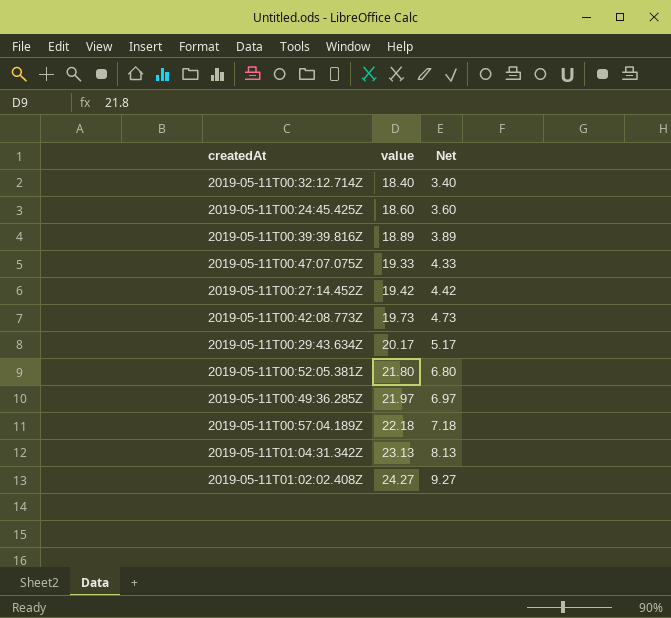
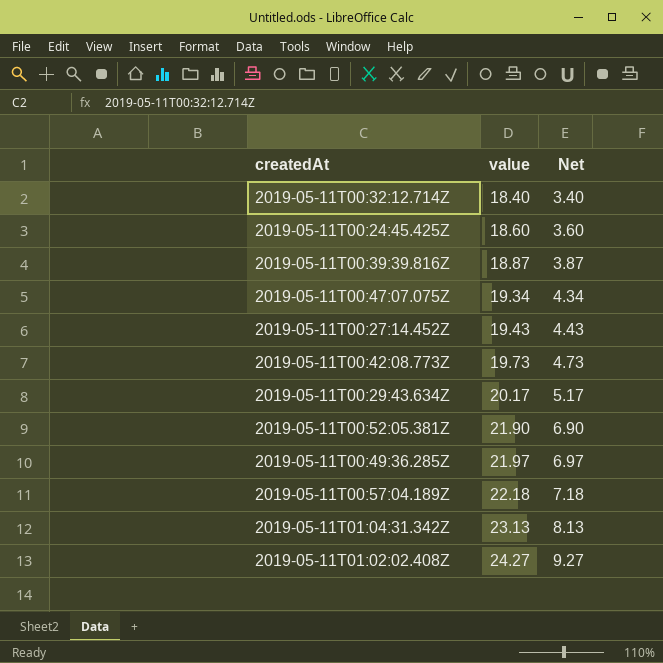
2019-05-11T00:39:39.816Z | value: 18.89 -> 18.87
2019-05-11T00:39:39.816Z | Net: 3.89 -> 3.87
2019-05-11T00:47:07.075Z | value: 19.33 -> 19.34
2019-05-11T00:47:07.075Z | Net: 4.33 -> 4.34
2019-05-11T00:27:14.452Z | value: 19.42 -> 19.43
2019-05-11T00:27:14.452Z | Net: 4.42 -> 4.43
2019-05-11T00:52:05.381Z | value: 21.80 -> 21.90
2019-05-11T00:52:05.381Z | Net: 6.80 -> 6.90

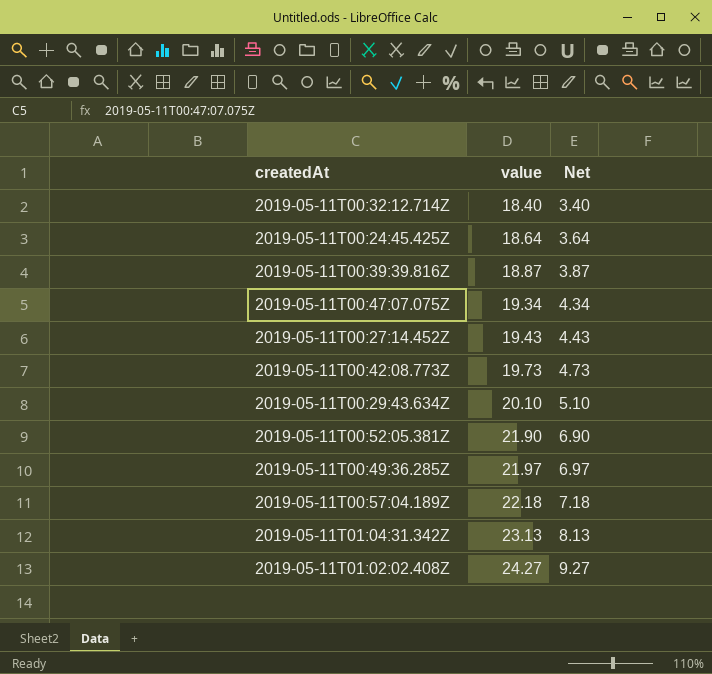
2019-05-11T00:24:45.425Z | value: 18.60 -> 18.64
2019-05-11T00:24:45.425Z | Net: 3.60 -> 3.64
2019-05-11T00:29:43.634Z | value: 20.17 -> 20.10
2019-05-11T00:29:43.634Z | Net: 5.17 -> 5.10

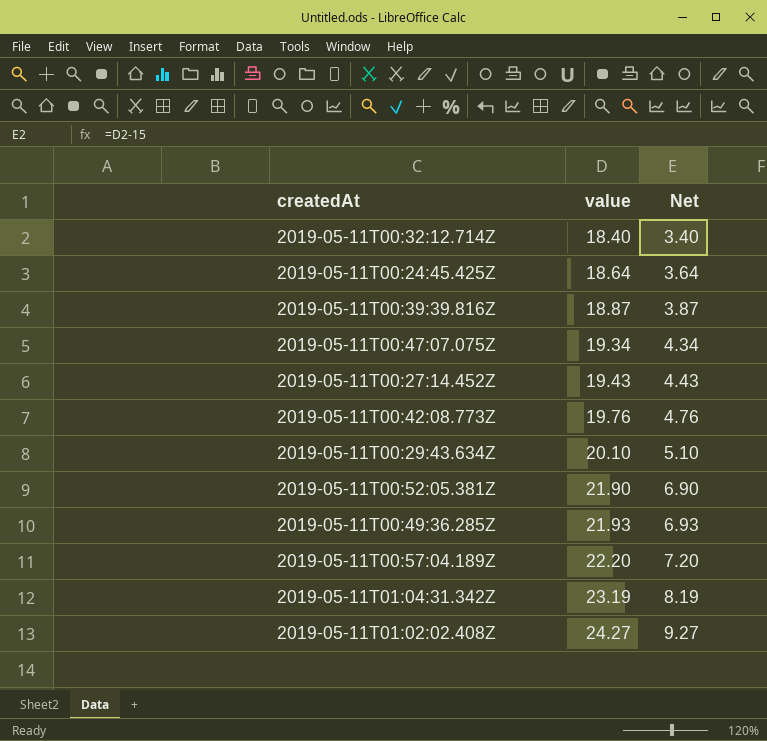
2019-05-11T00:42:08.773Z | value: 19.73 -> 19.76
2019-05-11T00:42:08.773Z | Net: 4.73 -> 4.76
2019-05-11T00:49:36.285Z | value: 21.97 -> 21.93
2019-05-11T00:49:36.285Z | Net: 6.97 -> 6.93
2019-05-11T00:57:04.189Z | value: 22.18 -> 22.20
2019-05-11T00:57:04.189Z | Net: 7.18 -> 7.20
2019-05-11T01:04:31.342Z | value: 23.13 -> 23.19
2019-05-11T01:04:31.342Z | Net: 8.13 -> 8.19

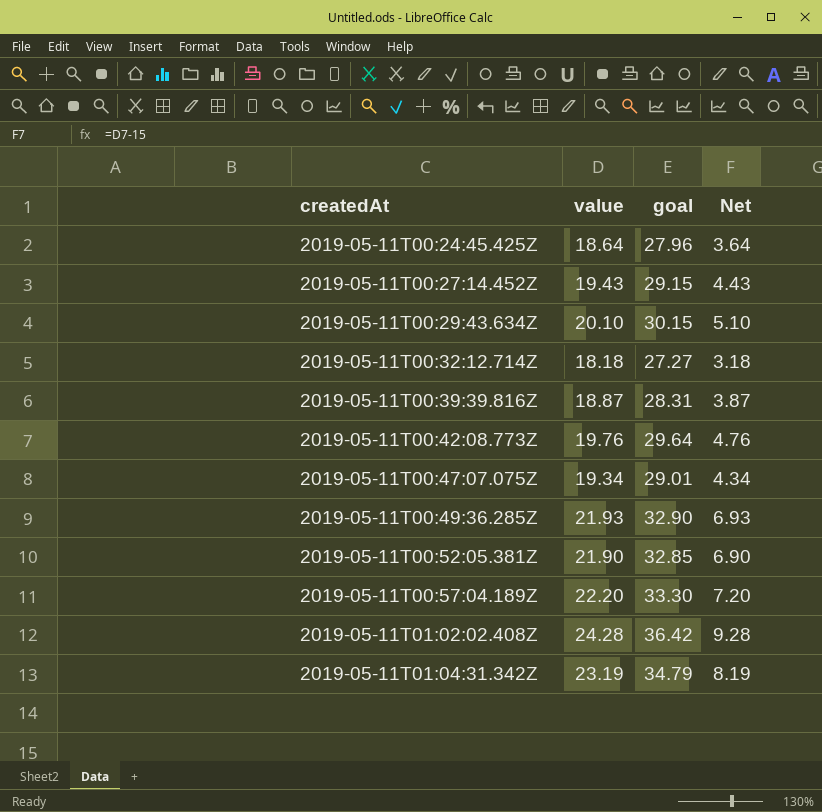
row order: value ascending -> createdAt ascending
column goal | formula: none -> [value] * 1.5
2019-05-11T00:32:12.714Z | value: 18.40 -> 18.18
2019-05-11T00:32:12.714Z | Net: 3.40 -> 3.18
2019-05-11T01:02:02.408Z | value: 24.27 -> 24.28
2019-05-11T01:02:02.408Z | Net: 9.27 -> 9.28

